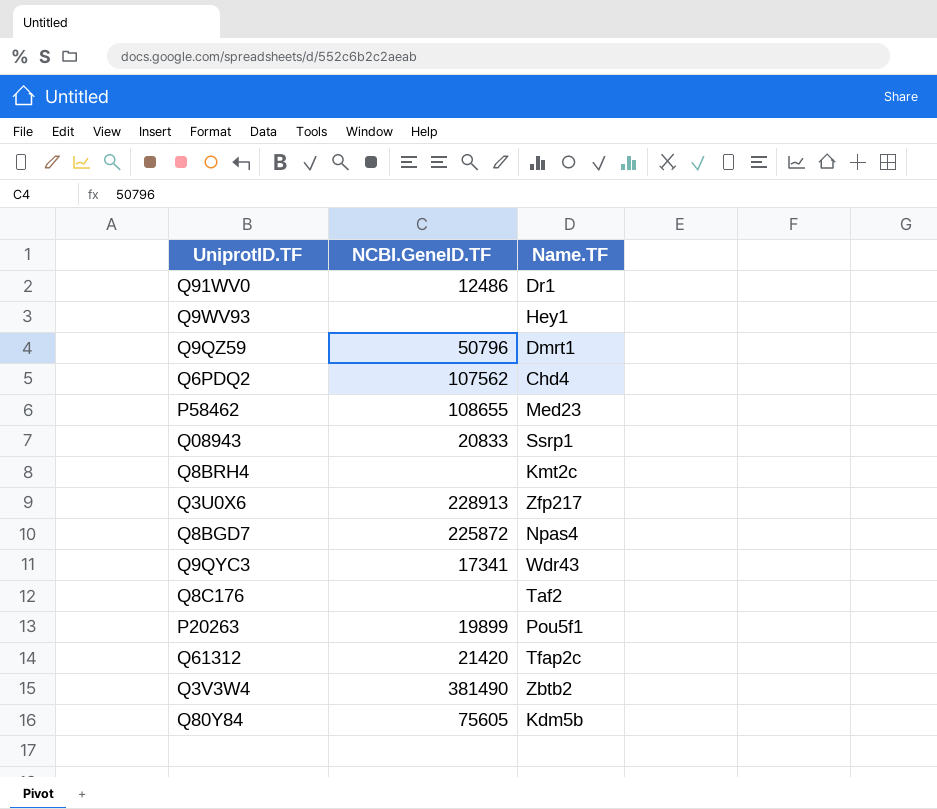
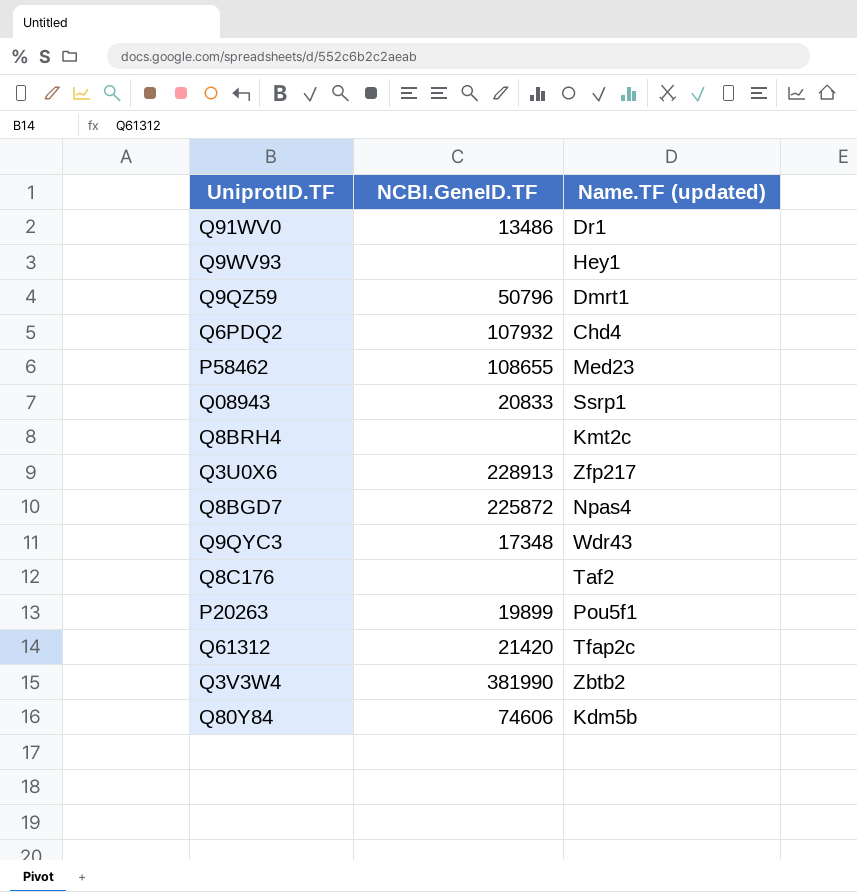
column name: Name.TF -> Name.TF (updated)
Q91WV0 | NCBI.GeneID.TF: 12486 -> 13486
Q6PDQ2 | NCBI.GeneID.TF: 107562 -> 107932
Q9QYC3 | NCBI.GeneID.TF: 17341 -> 17348
Q3V3W4 | NCBI.GeneID.TF: 381490 -> 381990
Q80Y84 | NCBI.GeneID.TF: 75605 -> 74606

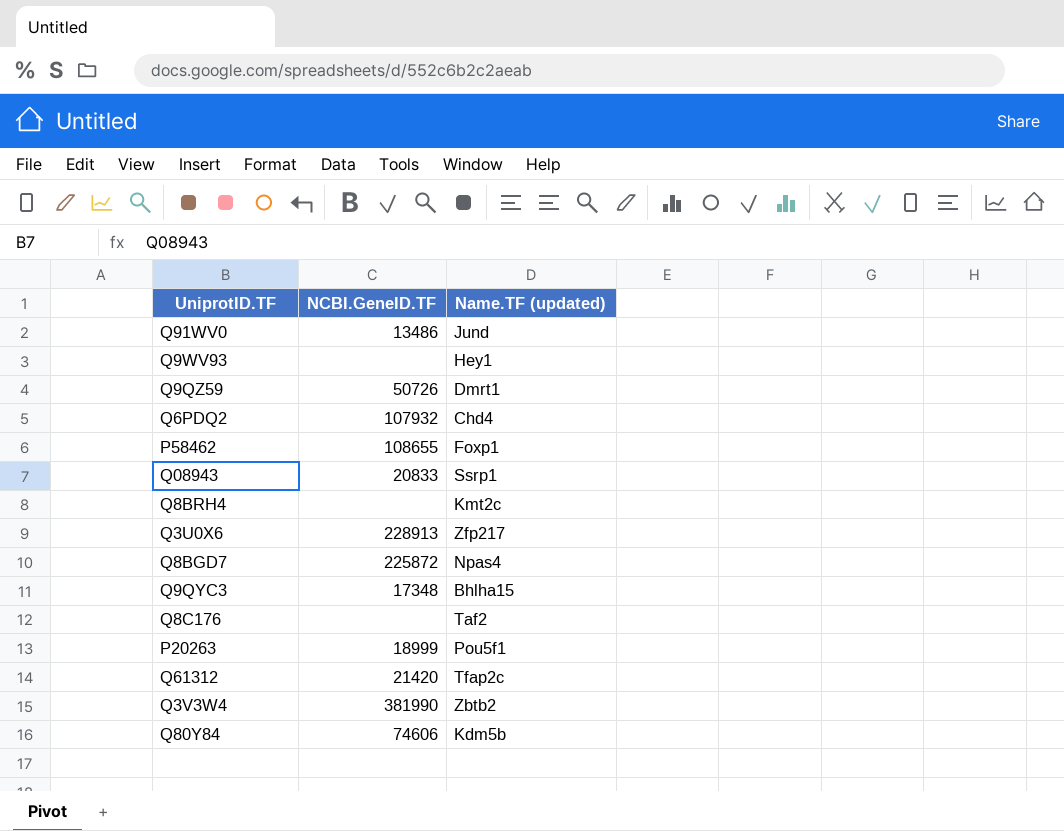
Q91WV0 | Name.TF (updated): Dr1 -> Jund
Q9QZ59 | NCBI.GeneID.TF: 50796 -> 50726
P58462 | Name.TF (updated): Med23 -> Foxp1
Q9QYC3 | Name.TF (updated): Wdr43 -> Bhlha15
P20263 | NCBI.GeneID.TF: 19899 -> 18999

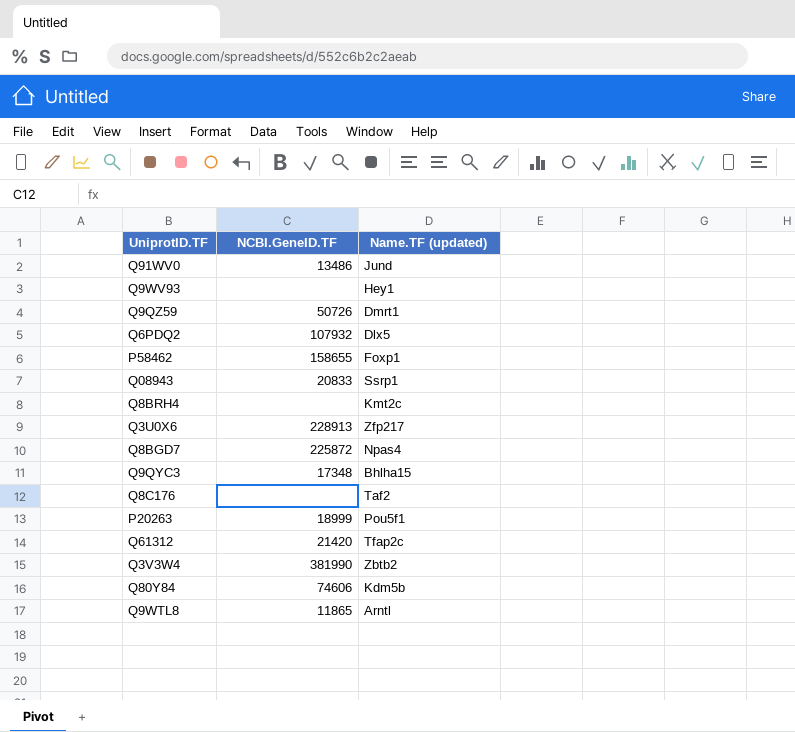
Q6PDQ2 | Name.TF (updated): Chd4 -> Dlx5
P58462 | NCBI.GeneID.TF: 108655 -> 158655
row Q9WTL8: none -> 11865 | Arntl

